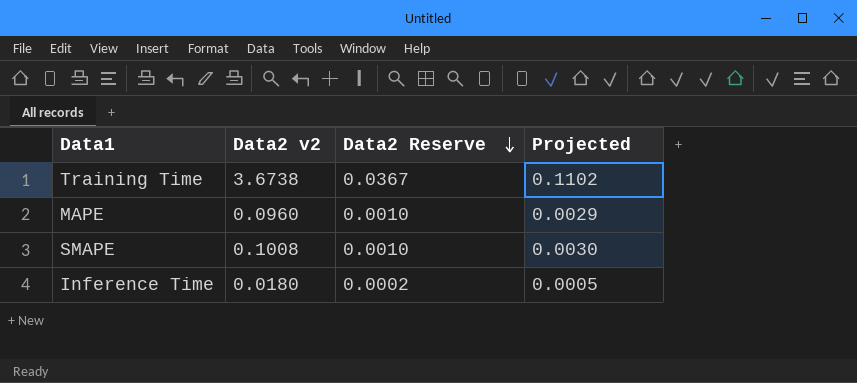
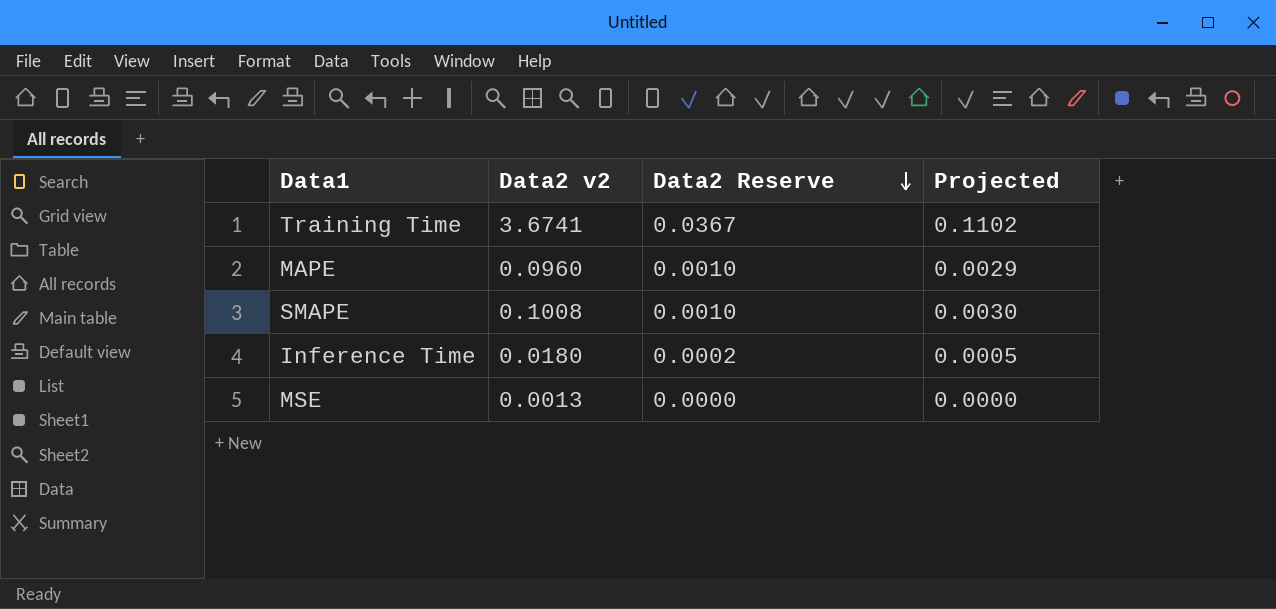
Training Time | Data2 v2: 3.6738 -> 3.6741
row MSE: none -> 0.0013 | 0.0000 | 0.0000

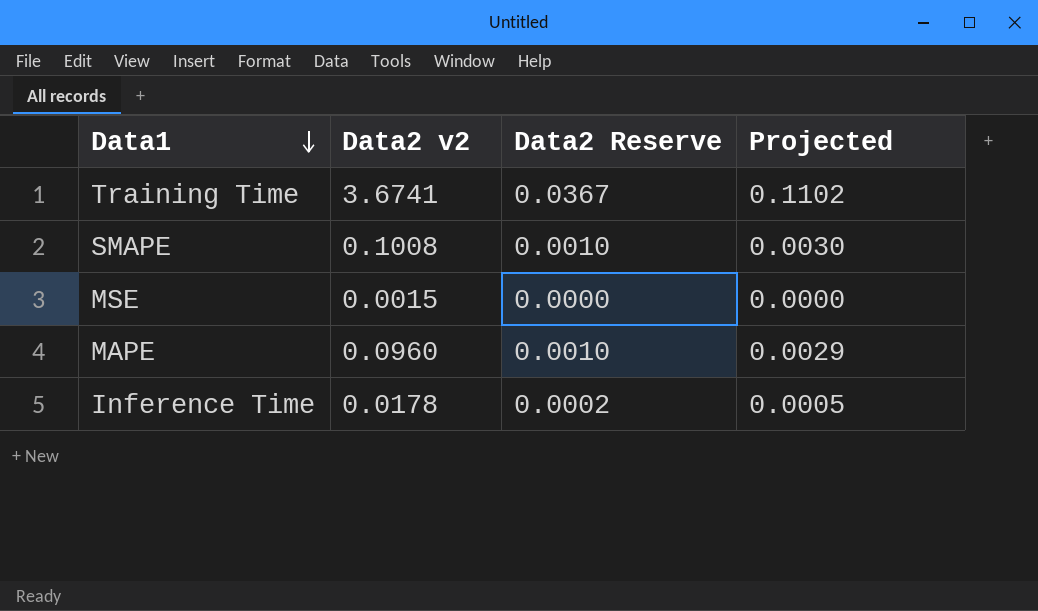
row order: Data2 Reserve descending -> Data1 descending
MSE | Data2 v2: 0.0013 -> 0.0015
Inference Time | Data2 v2: 0.0180 -> 0.0178

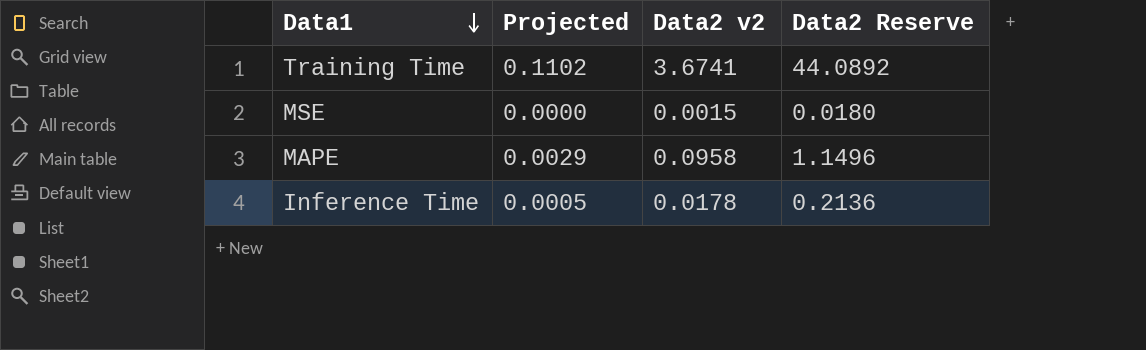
column Projected | position: 4 -> 2
column Data2 Reserve | formula: [Data2 v2] * 0.01 -> [Data2 v2] * 12
row SMAPE: 0.1008 | 0.0010 | 0.0030 -> none
MAPE | Data2 v2: 0.0960 -> 0.0958

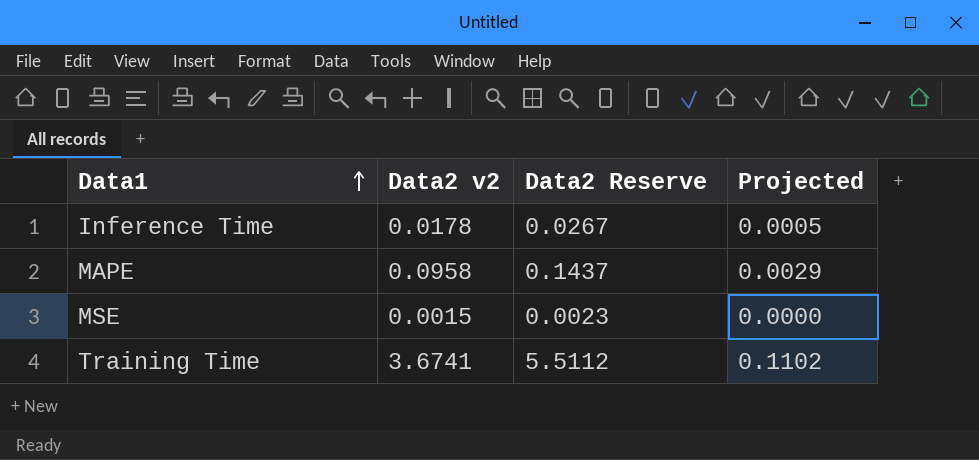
row order: Data1 descending -> Data1 ascending
column Data2 Reserve | formula: [Data2 v2] * 12 -> [Data2 v2] * 1.5
column Projected | position: 2 -> 4

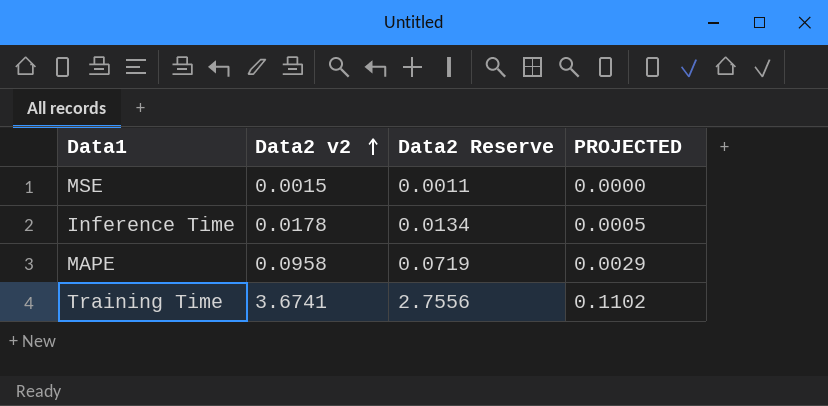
row order: Data1 ascending -> Data2 v2 ascending
column Data2 Reserve | formula: [Data2 v2] * 1.5 -> [Data2 v2] * 0.75
column name: Projected -> PROJECTED

